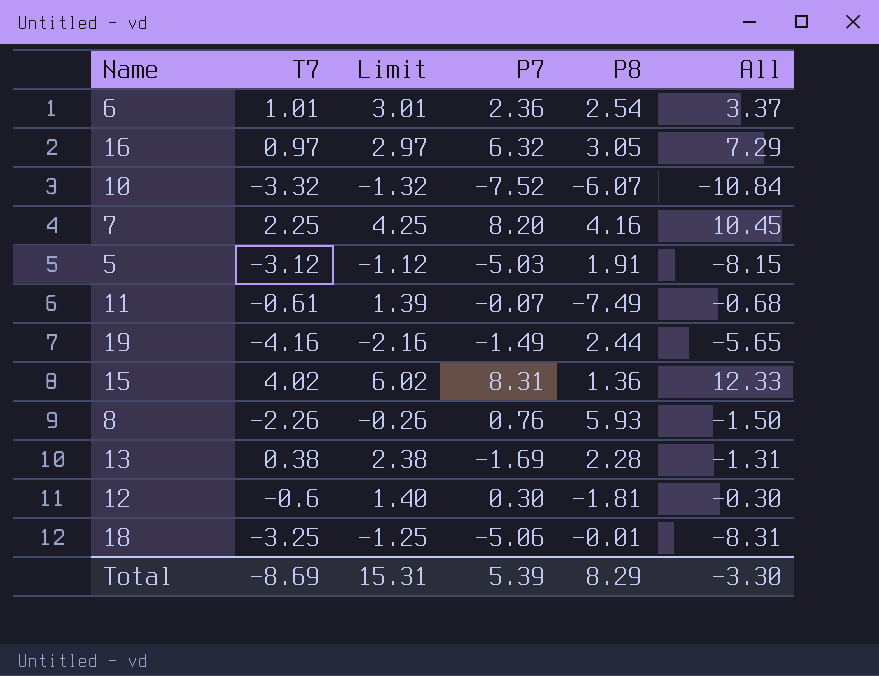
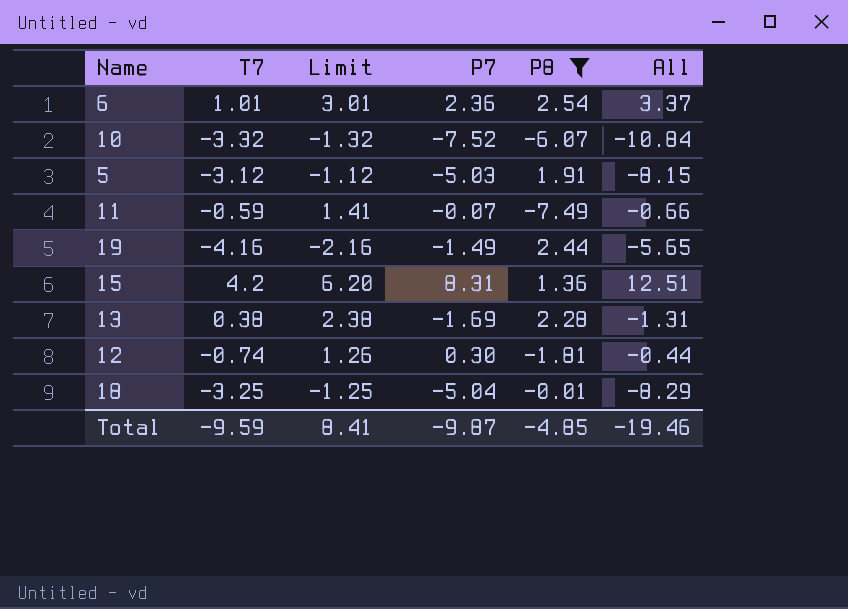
filter: none -> P8 <= 2.54
11 | T7: -0.61 -> -0.59
11 | Limit: 1.39 -> 1.41
11 | All: -0.68 -> -0.66
15 | T7: 4.02 -> 4.2
15 | Limit: 6.02 -> 6.20
15 | All: 12.33 -> 12.51
12 | T7: -0.6 -> -0.74
12 | Limit: 1.40 -> 1.26
12 | All: -0.30 -> -0.44
18 | P7: -5.06 -> -5.04
18 | All: -8.31 -> -8.29
Total | T7: -8.69 -> -9.59
Total | Limit: 15.31 -> 8.41
Total | P7: 5.39 -> -9.87
Total | P8: 8.29 -> -4.85
Total | All: -3.30 -> -19.46

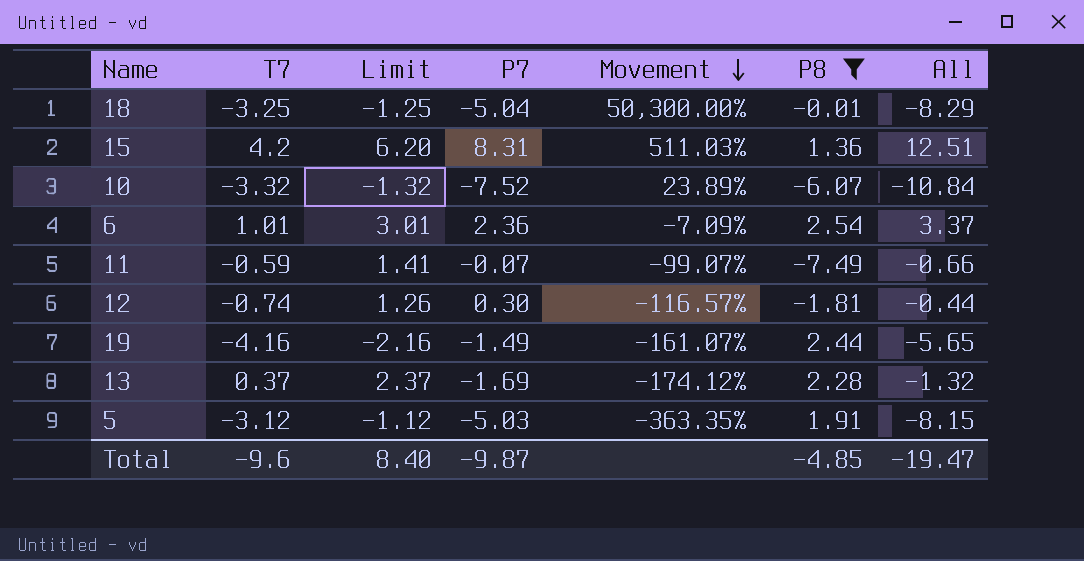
row order: none -> Movement descending
column Movement | formula: none -> ([P7] - [P8]) / [P8]
13 | T7: 0.38 -> 0.37
13 | Limit: 2.38 -> 2.37
13 | All: -1.31 -> -1.32
Total | T7: -9.59 -> -9.6
Total | Limit: 8.41 -> 8.40
Total | All: -19.46 -> -19.47

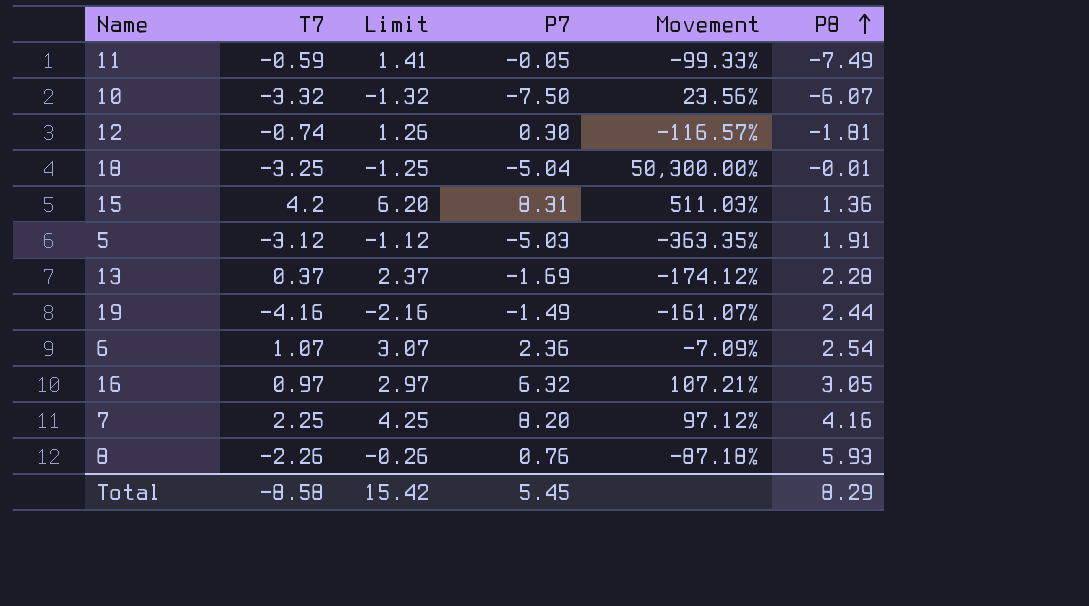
filter: P8 <= 2.54 -> none
row order: Movement descending -> P8 ascending
column All | formula: [T7] + [P7] -> none
11 | P7: -0.07 -> -0.05
11 | Movement: -99.07% -> -99.33%
10 | P7: -7.52 -> -7.50
10 | Movement: 23.89% -> 23.56%
6 | T7: 1.01 -> 1.07
6 | Limit: 3.01 -> 3.07
Total | T7: -9.6 -> -8.58
Total | Limit: 8.40 -> 15.42
Total | P7: -9.87 -> 5.45
Total | P8: -4.85 -> 8.29

